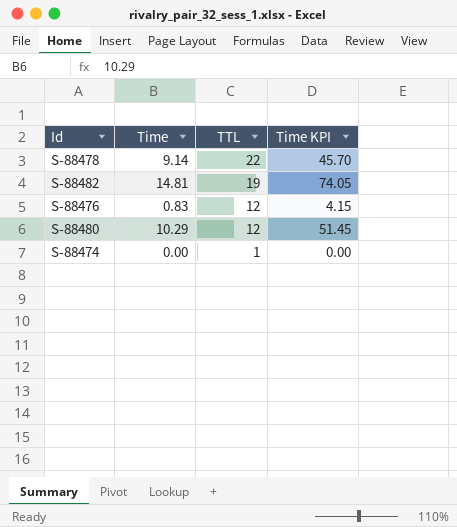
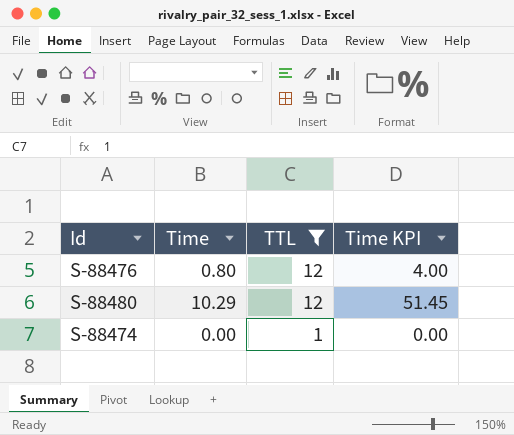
filter: none -> TTL <= 12
S-88476 | Time: 0.83 -> 0.80
S-88476 | Time KPI: 4.15 -> 4.00

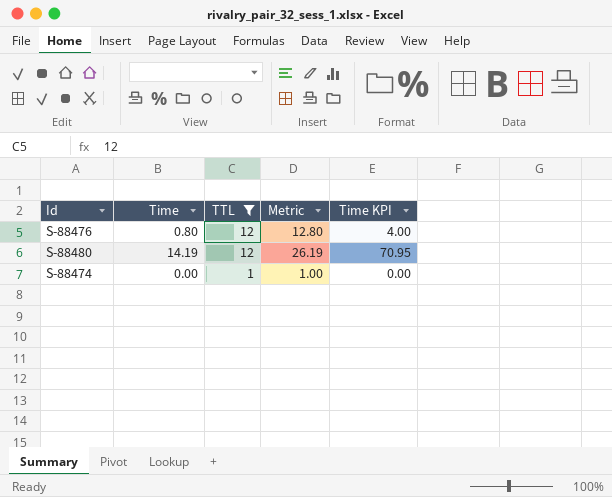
column Metric | formula: none -> [Time] + [TTL]
S-88480 | Time: 10.29 -> 14.19
S-88480 | Time KPI: 51.45 -> 70.95

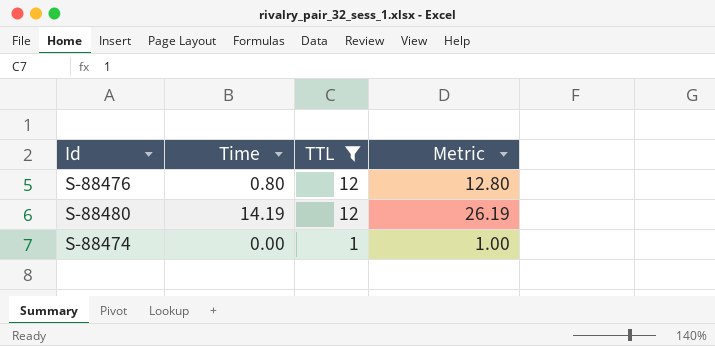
column Time KPI | formula: [Time] * 5 -> none

